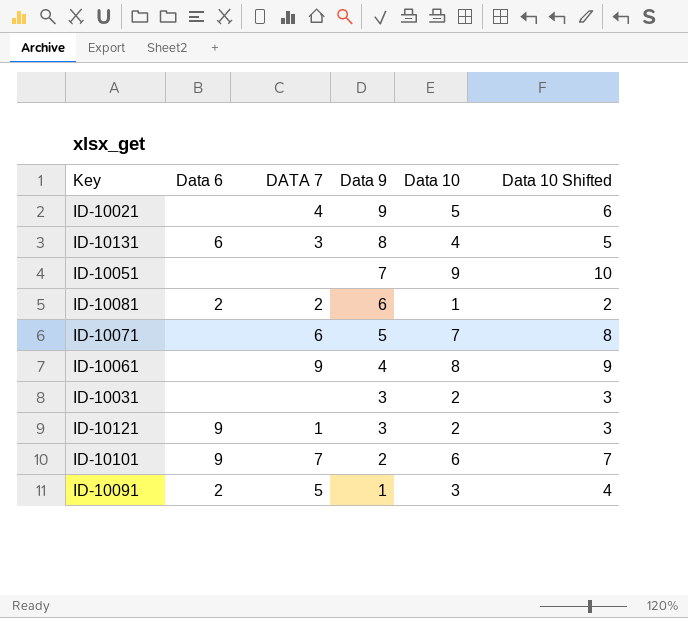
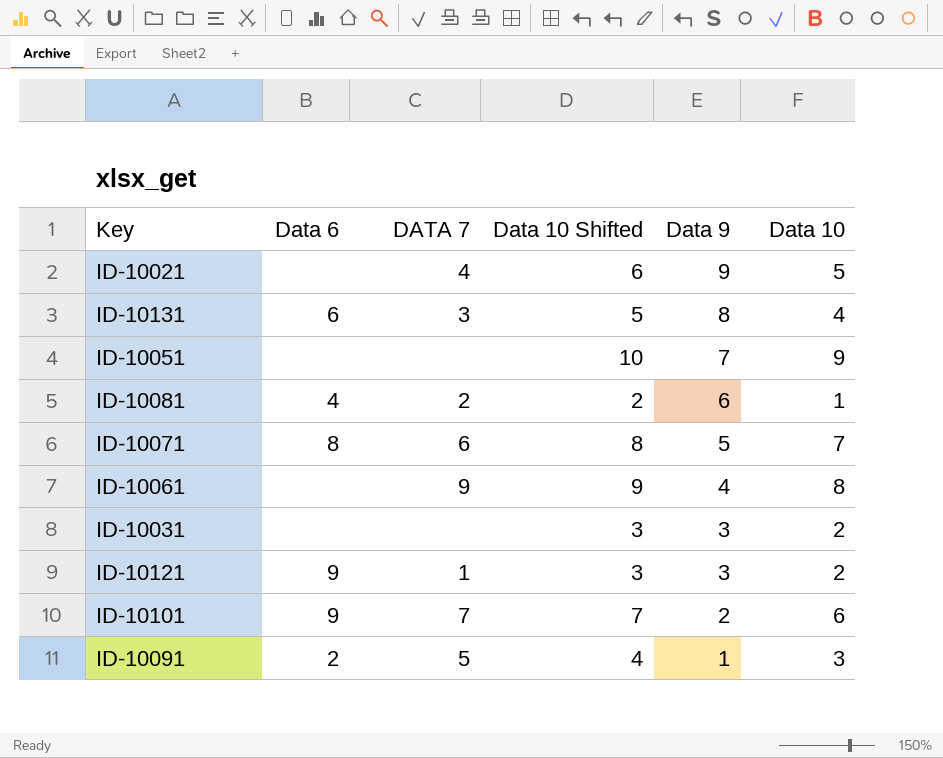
column Data 10 Shifted | position: 6 -> 4
ID-10081 | Data 6: 2 -> 4
ID-10071 | Data 6: none -> 8

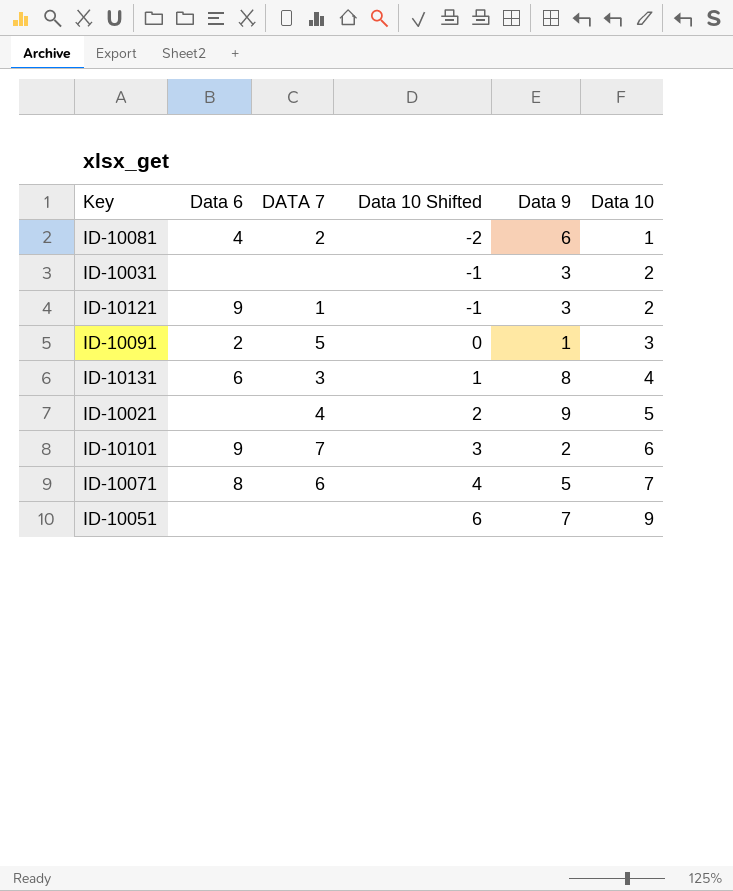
row order: Data 9 descending -> Data 10 Shifted ascending
column Data 10 Shifted | formula: [Data 10] + 1 -> [Data 10] - 3
row ID-10061: none | 9 | 9 | 4 | 8 -> none

